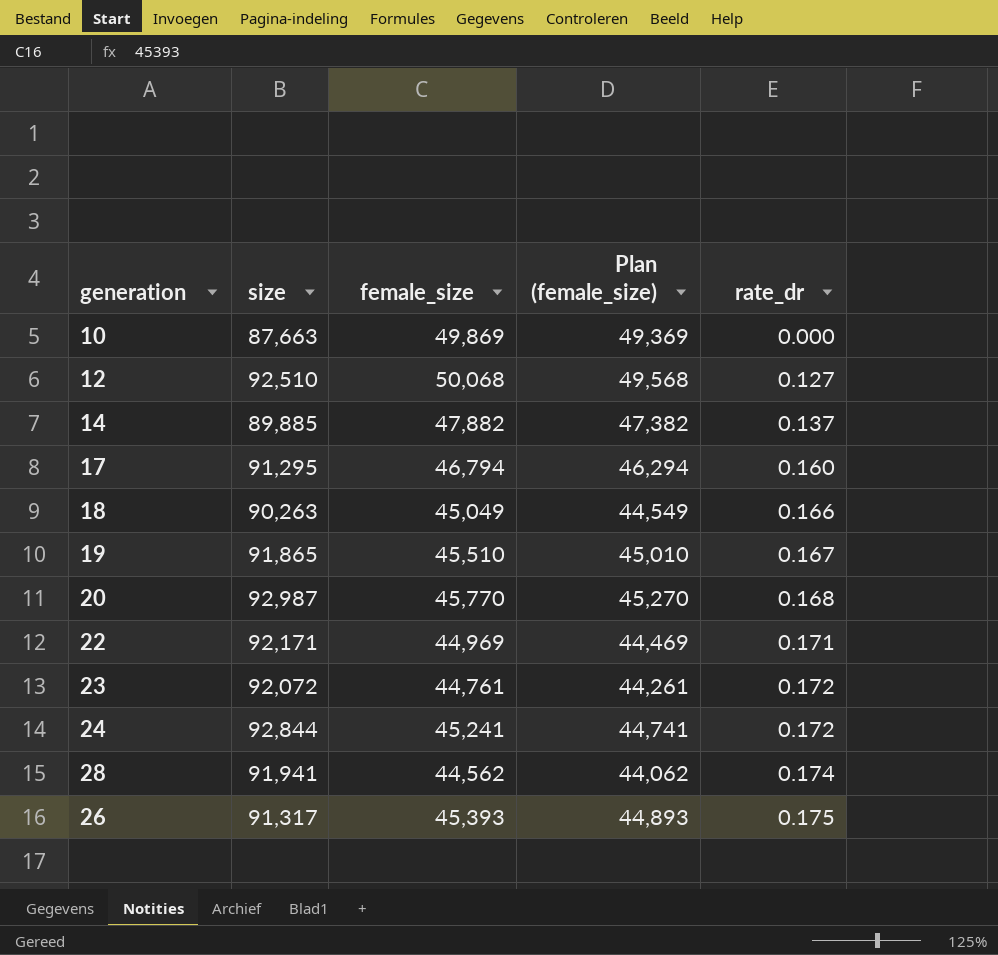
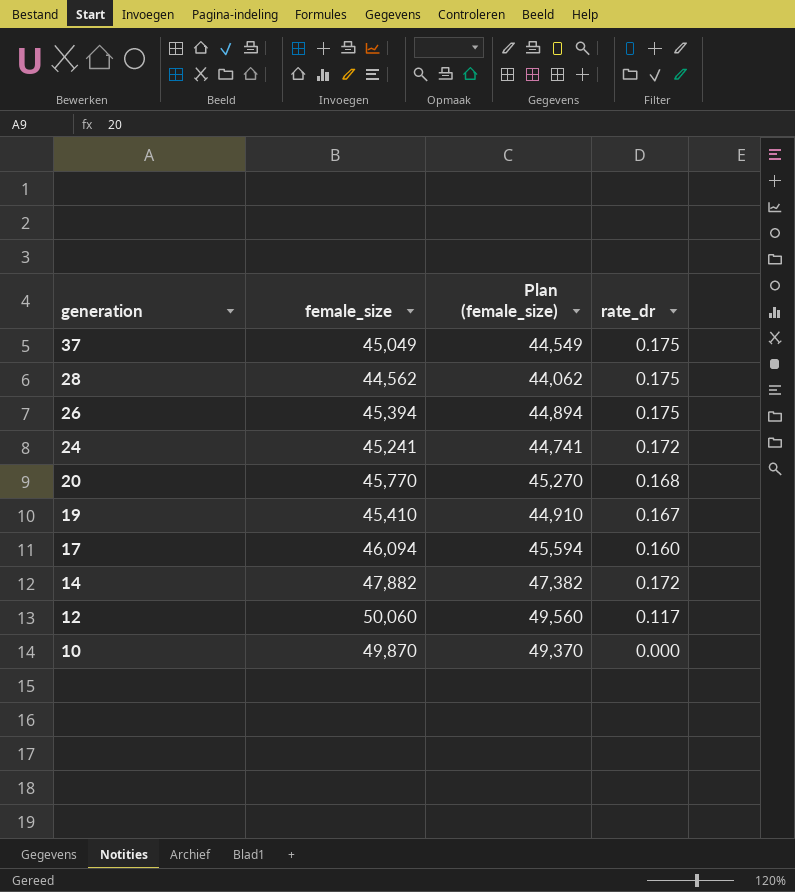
row order: rate_dr ascending -> generation descending
column size | position: 2 -> none
row 18: 90,263 | 45,049 | 44,549 | 0.166 -> none
row 22: 92,171 | 44,969 | 44,469 | 0.171 -> none
row 23: 92,072 | 44,761 | 44,261 | 0.172 -> none
row 37: none -> 45,049 | 44,549 | 0.175
28 | rate_dr: 0.174 -> 0.175
26 | female_size: 45,393 -> 45,394
26 | Plan (female_size): 44,893 -> 44,894
19 | female_size: 45,510 -> 45,410
19 | Plan (female_size): 45,010 -> 44,910
17 | female_size: 46,794 -> 46,094
17 | Plan (female_size): 46,294 -> 45,594
14 | rate_dr: 0.137 -> 0.172
12 | female_size: 50,068 -> 50,060
12 | Plan (female_size): 49,568 -> 49,560
12 | rate_dr: 0.127 -> 0.117
10 | female_size: 49,869 -> 49,870
10 | Plan (female_size): 49,369 -> 49,370

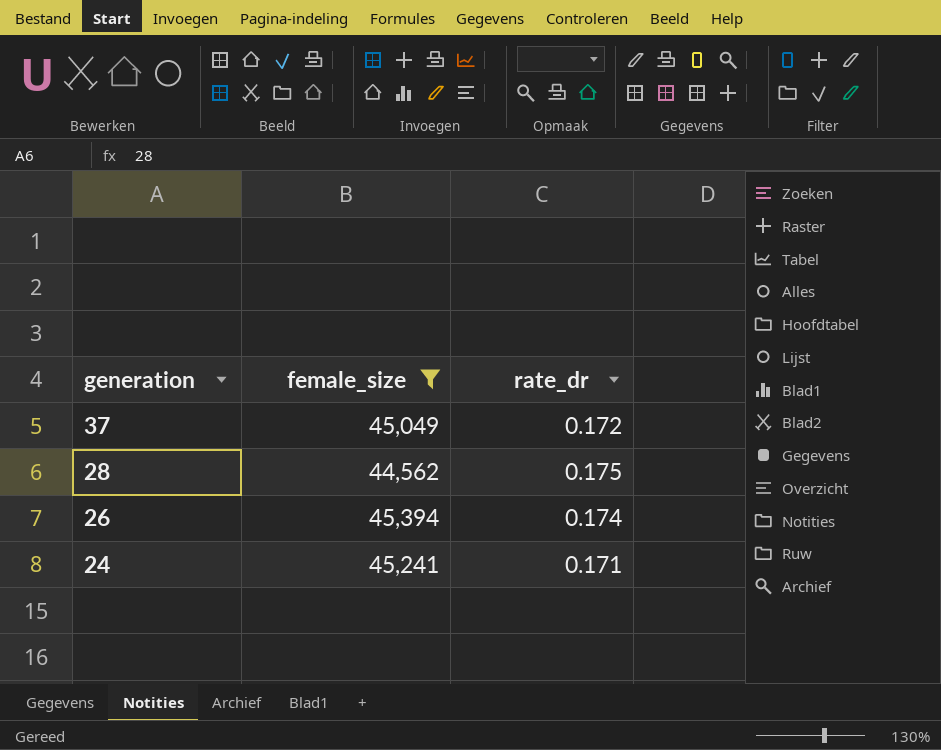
filter: none -> female_size <= 45,394
column Plan (female_size) | formula: [female_size] - 500 -> none
37 | rate_dr: 0.175 -> 0.172
26 | rate_dr: 0.175 -> 0.174
24 | rate_dr: 0.172 -> 0.171

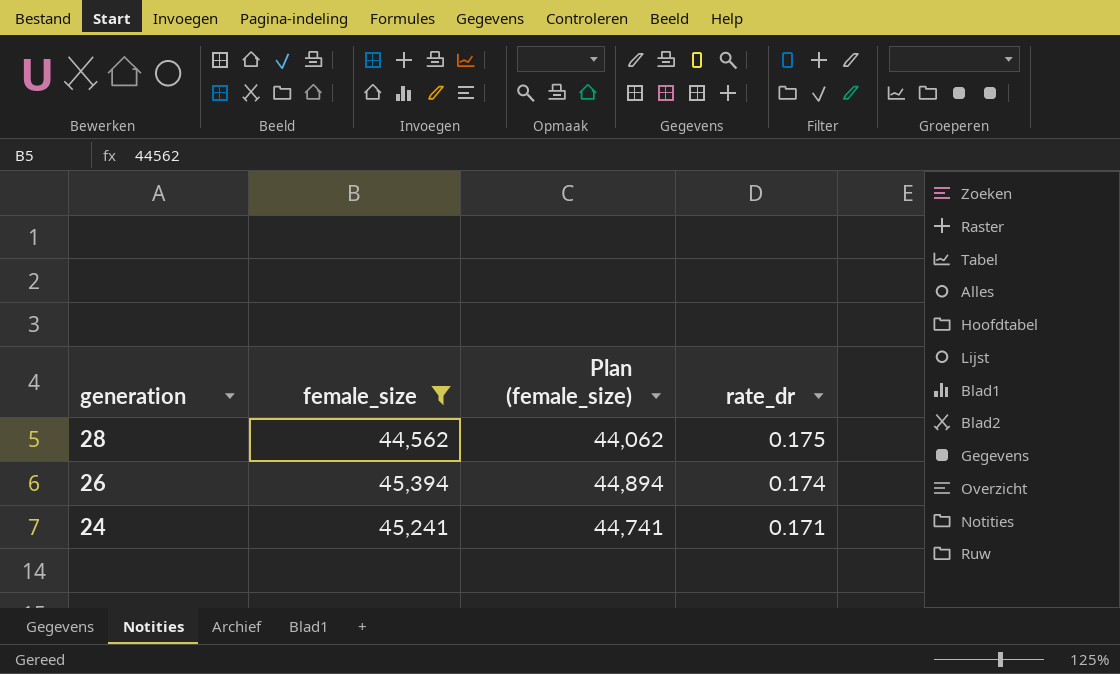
column Plan (female_size) | formula: none -> [female_size] - 500
row 37: 45,049 | 0.172 -> none

